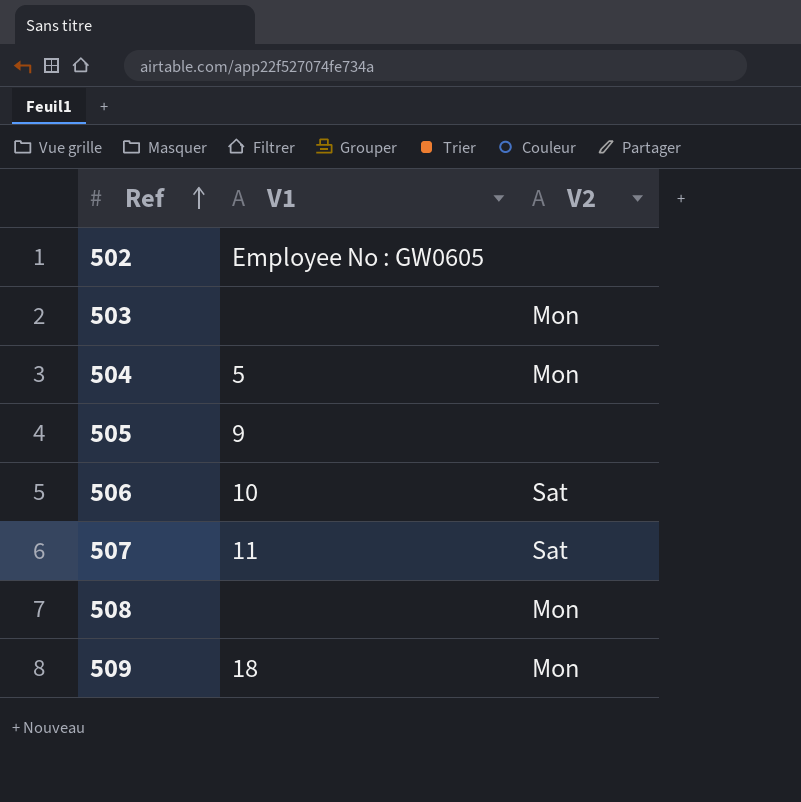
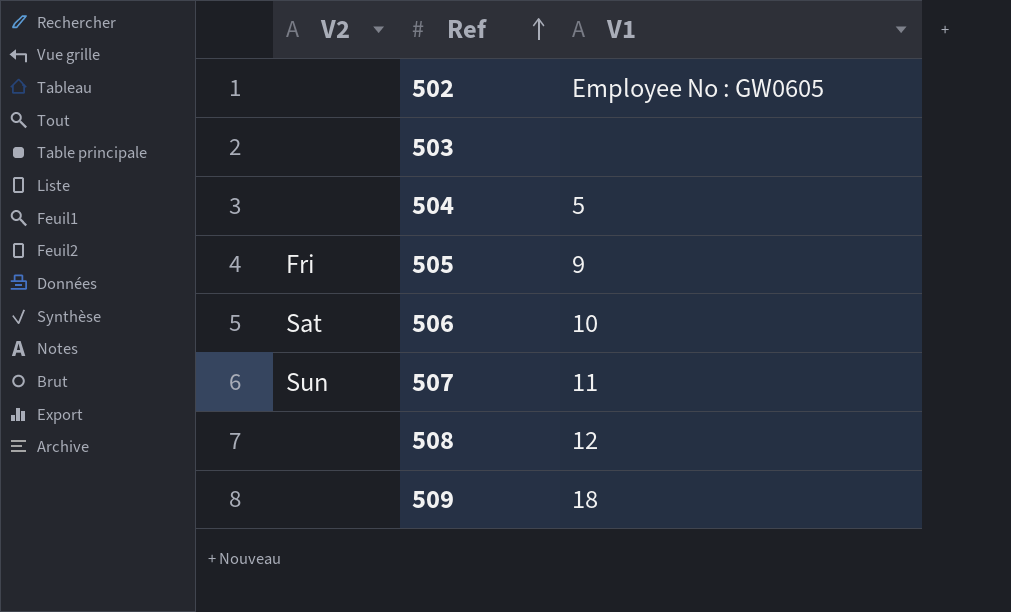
column V2 | position: 3 -> 1
503 | V2: Mon -> none
504 | V2: Mon -> none
505 | V2: none -> Fri
507 | V2: Sat -> Sun
508 | V2: Mon -> none
508 | V1: none -> 12
509 | V2: Mon -> none

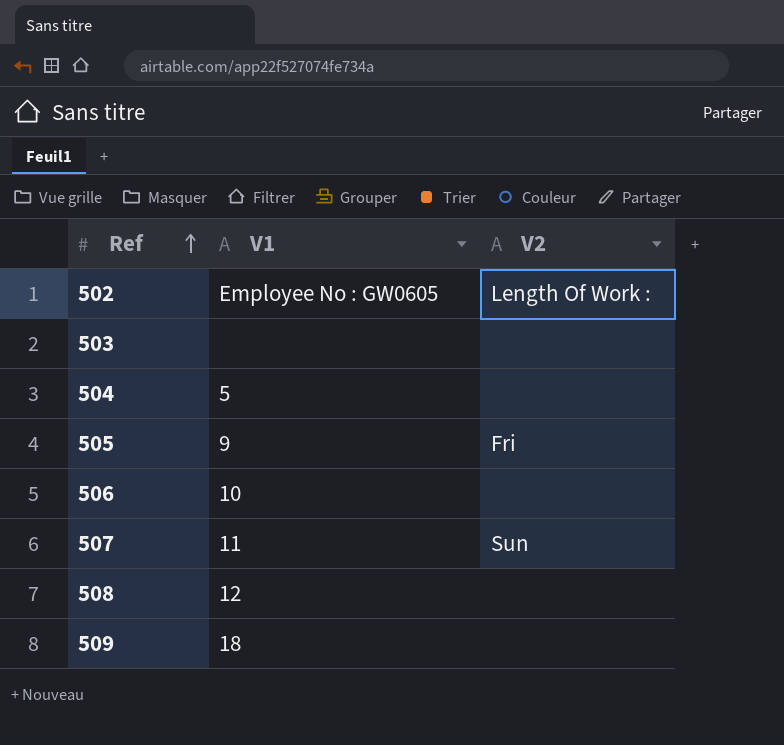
column V2 | position: 1 -> 3
502 | V2: none -> Length Of Work :
506 | V2: Sat -> none

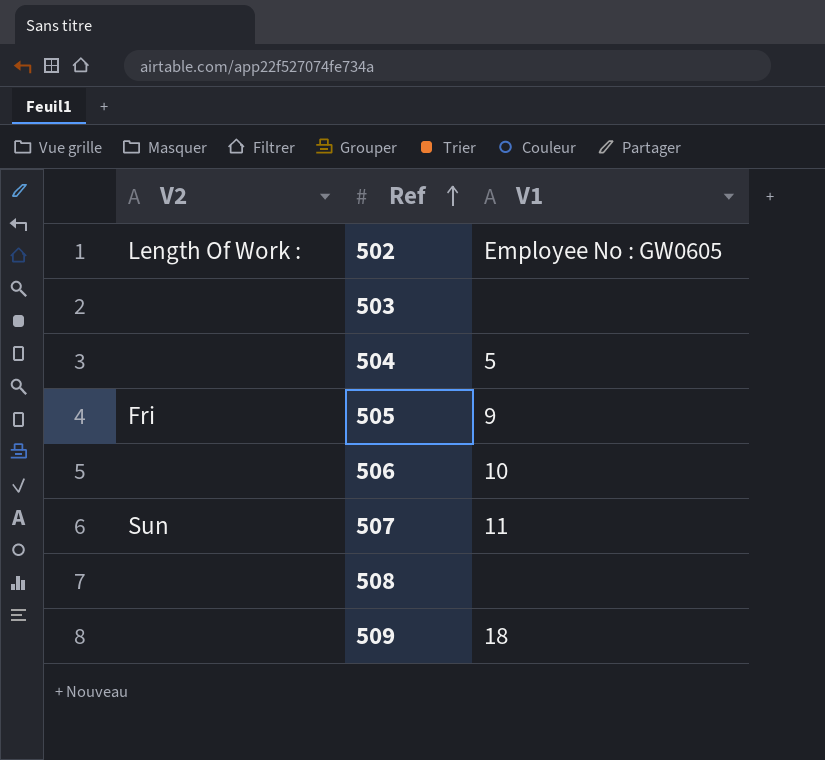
column V2 | position: 3 -> 1
508 | V1: 12 -> none

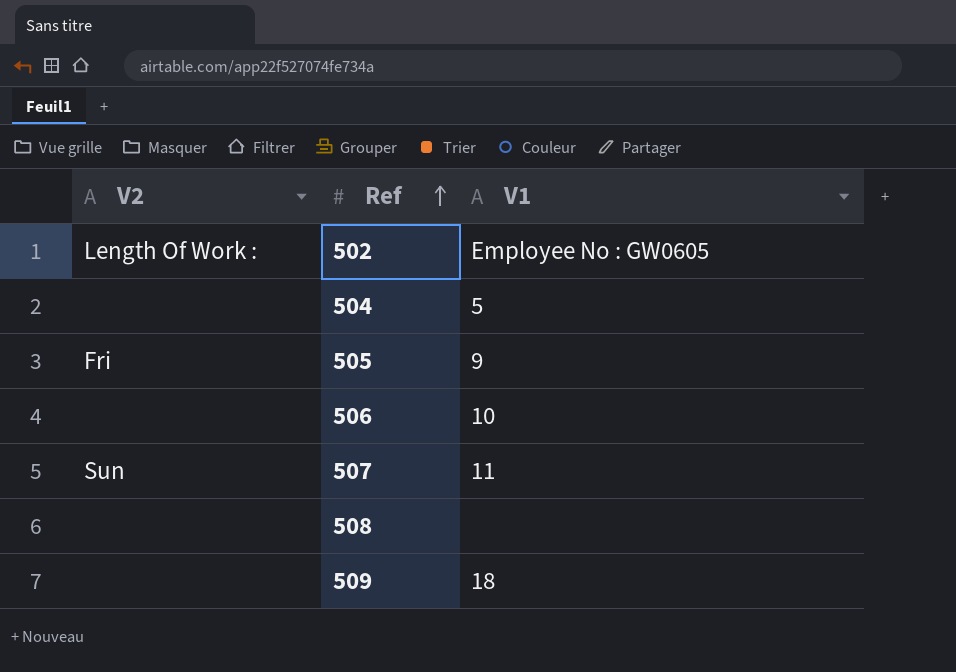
row 503: none | none -> none

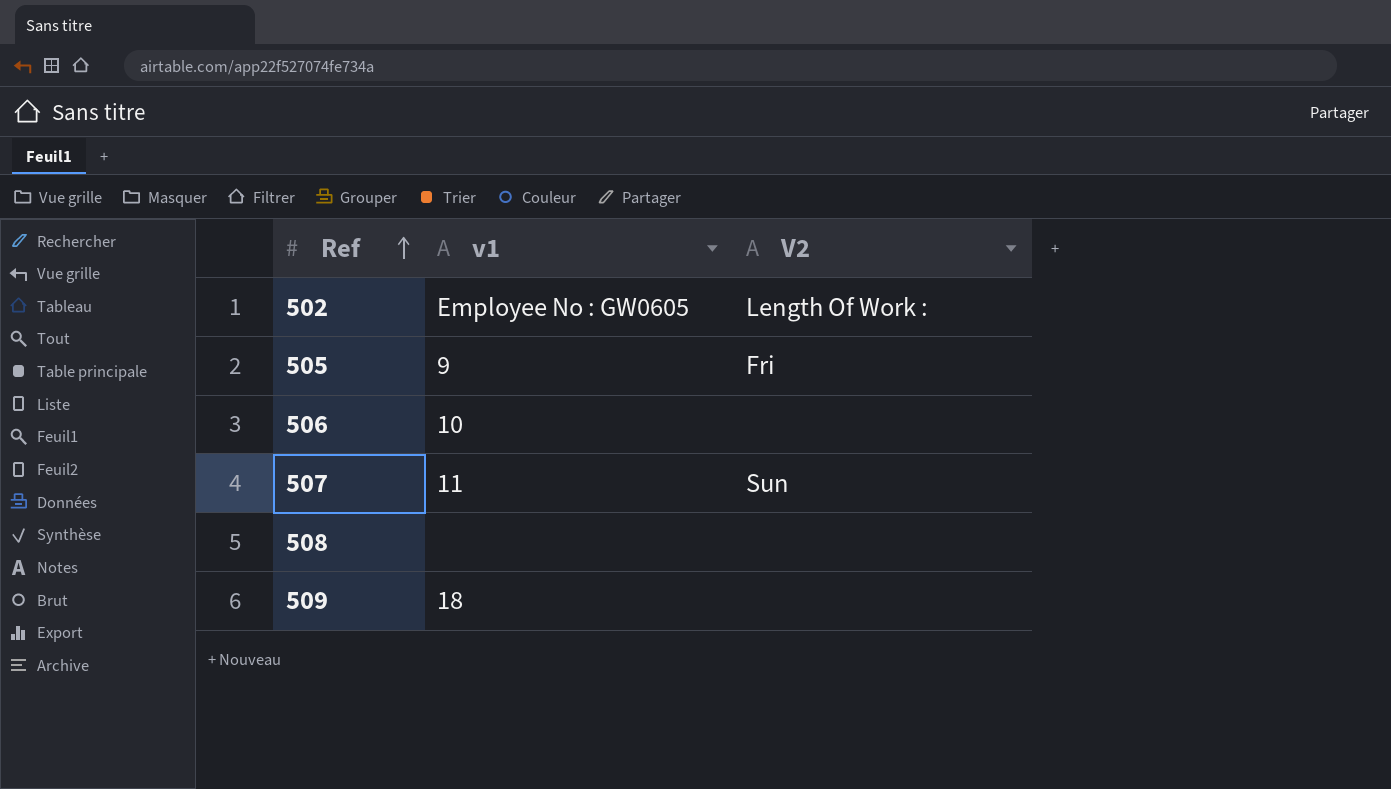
column name: V1 -> v1
column V2 | position: 1 -> 3
row 504: none | 5 -> none

